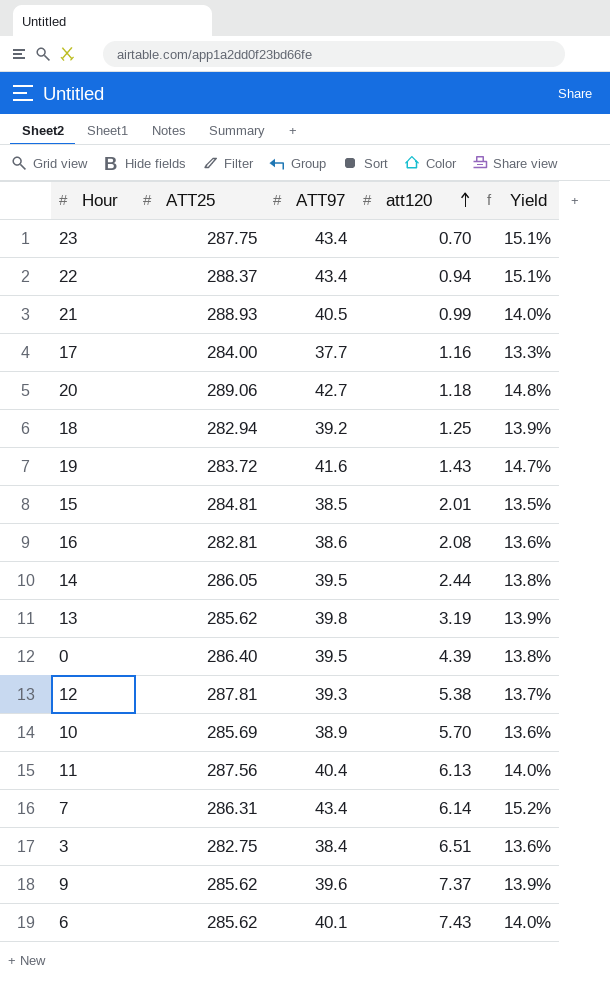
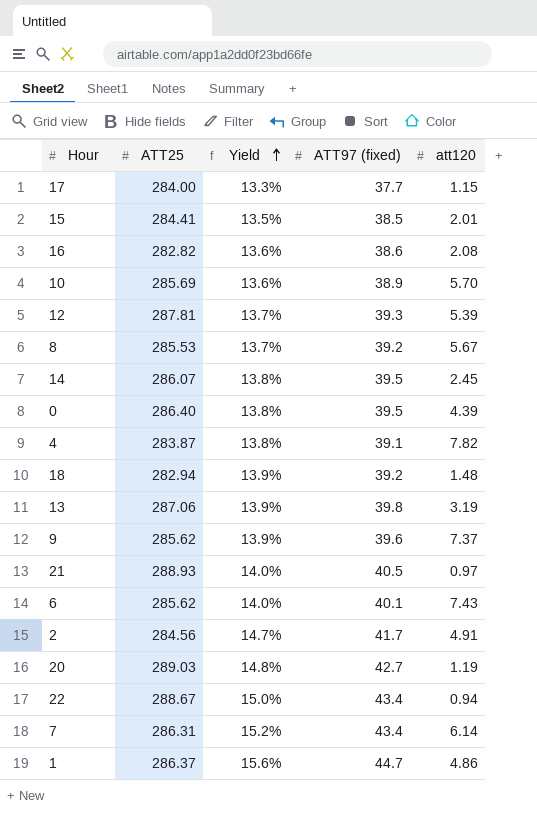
row order: att120 ascending -> Yield ascending
column Yield | position: 5 -> 3
column name: ATT97 -> ATT97 (fixed)
row 23: 287.75 | 43.4 | 0.70 | 15.1% -> none
row 19: 283.72 | 41.6 | 1.43 | 14.7% -> none
row 11: 287.56 | 40.4 | 6.13 | 14.0% -> none
row 3: 282.75 | 38.4 | 6.51 | 13.6% -> none
17 | att120: 1.16 -> 1.15
15 | ATT25: 284.81 -> 284.41
16 | ATT25: 282.81 -> 282.82
12 | att120: 5.38 -> 5.39
row 8: none -> 285.53 | 13.7% | 39.2 | 5.67
14 | ATT25: 286.05 -> 286.07
14 | att120: 2.44 -> 2.45
row 4: none -> 283.87 | 13.8% | 39.1 | 7.82
18 | att120: 1.25 -> 1.48
13 | ATT25: 285.62 -> 287.06
21 | att120: 0.99 -> 0.97
row 2: none -> 284.56 | 14.7% | 41.7 | 4.91
20 | ATT25: 289.06 -> 289.03
20 | att120: 1.18 -> 1.19
22 | ATT25: 288.37 -> 288.67
22 | Yield: 15.1% -> 15.0%
row 1: none -> 286.37 | 15.6% | 44.7 | 4.86

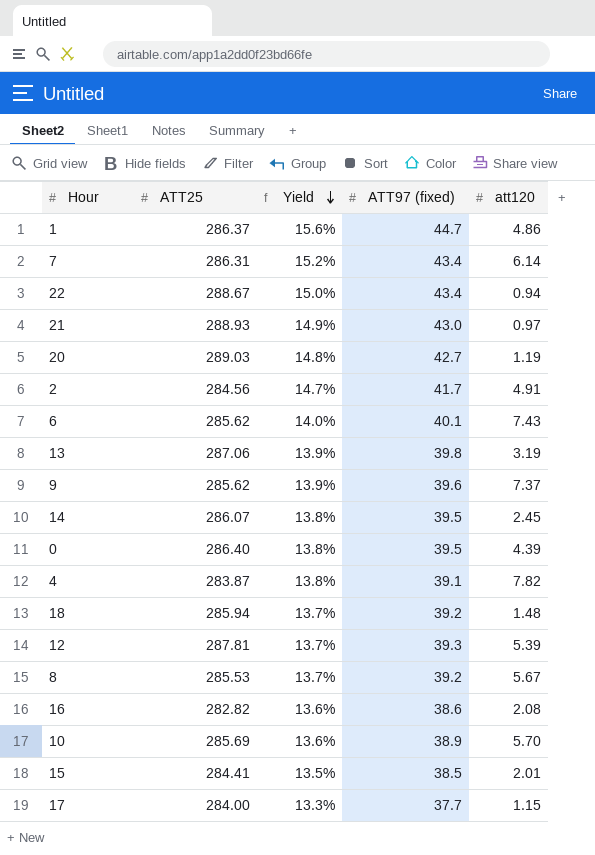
row order: Yield ascending -> Yield descending
21 | Yield: 14.0% -> 14.9%
21 | ATT97 (fixed): 40.5 -> 43.0
18 | ATT25: 282.94 -> 285.94
18 | Yield: 13.9% -> 13.7%

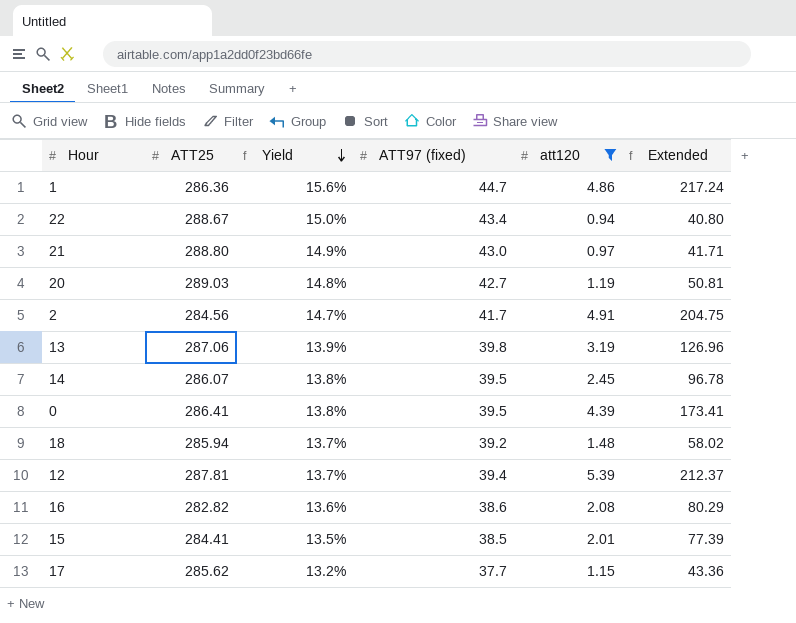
filter: none -> att120 <= 5.39
column Extended | formula: none -> [ATT97 (fixed)] * [att120]
1 | ATT25: 286.37 -> 286.36
21 | ATT25: 288.93 -> 288.80
0 | ATT25: 286.40 -> 286.41
12 | ATT97 (fixed): 39.3 -> 39.4
17 | ATT25: 284.00 -> 285.62
17 | Yield: 13.3% -> 13.2%

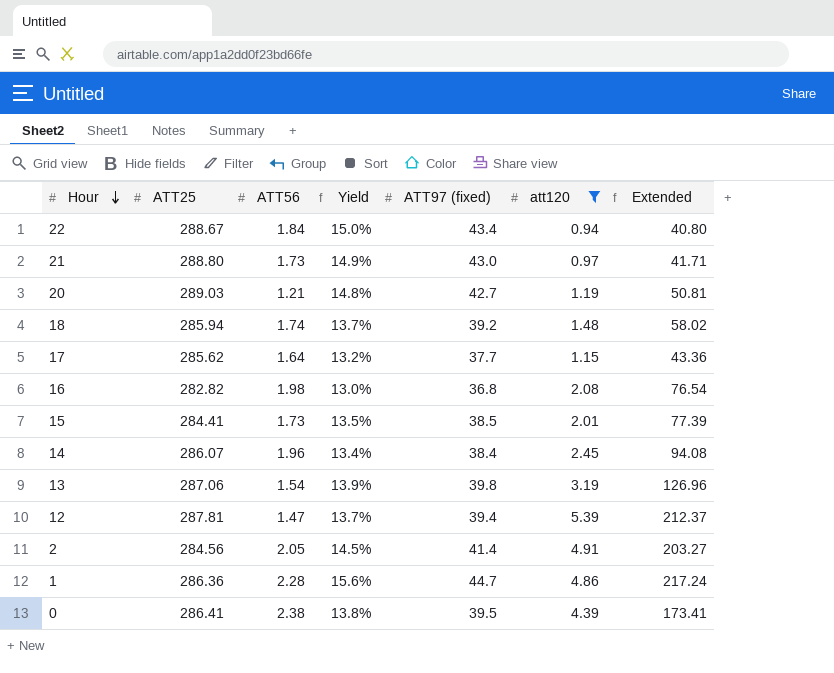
row order: Yield descending -> Hour descending
column ATT56 | position: none -> 3
16 | Yield: 13.6% -> 13.0%
16 | ATT97 (fixed): 38.6 -> 36.8
16 | Extended: 80.29 -> 76.54
14 | Yield: 13.8% -> 13.4%
14 | ATT97 (fixed): 39.5 -> 38.4
14 | Extended: 96.78 -> 94.08
2 | Yield: 14.7% -> 14.5%
2 | ATT97 (fixed): 41.7 -> 41.4
2 | Extended: 204.75 -> 203.27

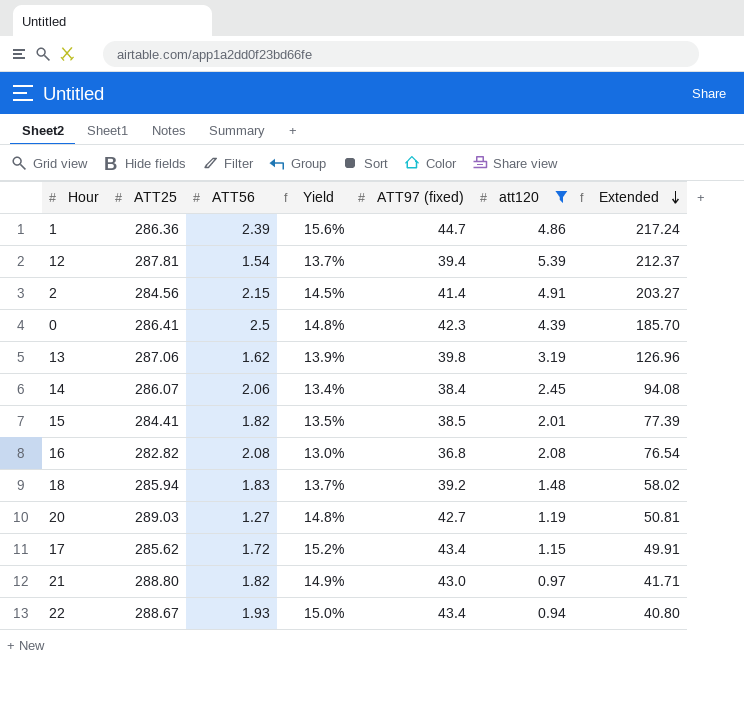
row order: Hour descending -> Extended descending
1 | ATT56: 2.28 -> 2.39
12 | ATT56: 1.47 -> 1.54
2 | ATT56: 2.05 -> 2.15
0 | ATT56: 2.38 -> 2.5
0 | Yield: 13.8% -> 14.8%
0 | ATT97 (fixed): 39.5 -> 42.3
0 | Extended: 173.41 -> 185.70
13 | ATT56: 1.54 -> 1.62
14 | ATT56: 1.96 -> 2.06
15 | ATT56: 1.73 -> 1.82
16 | ATT56: 1.98 -> 2.08
18 | ATT56: 1.74 -> 1.83
20 | ATT56: 1.21 -> 1.27
17 | ATT56: 1.64 -> 1.72
17 | Yield: 13.2% -> 15.2%
17 | ATT97 (fixed): 37.7 -> 43.4
17 | Extended: 43.36 -> 49.91
21 | ATT56: 1.73 -> 1.82
22 | ATT56: 1.84 -> 1.93

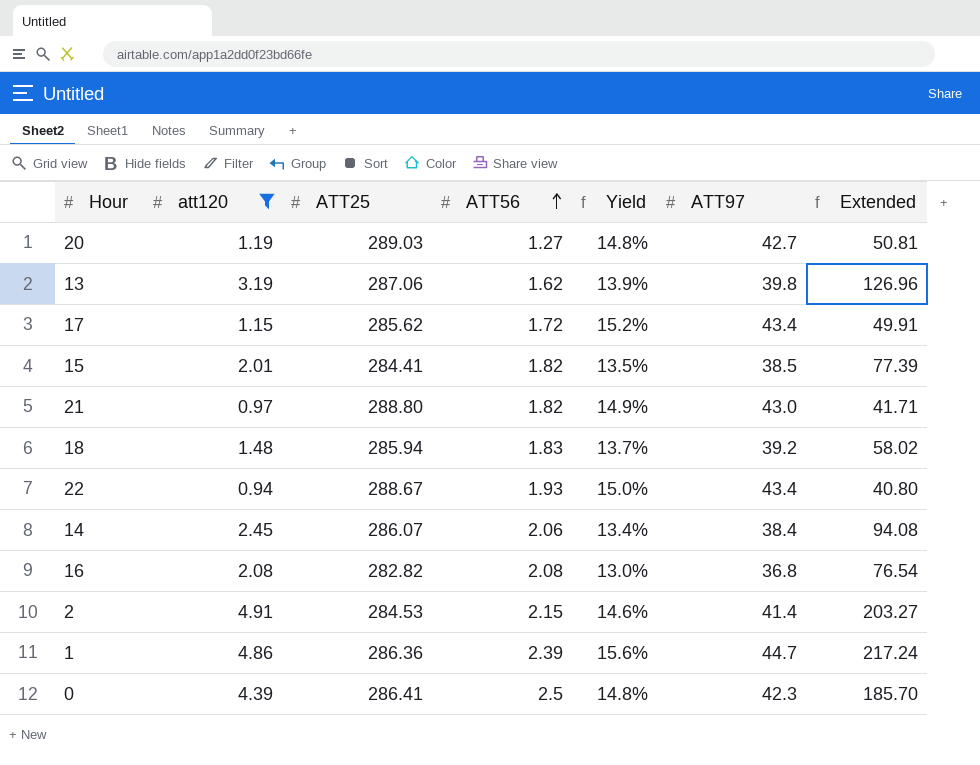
row order: Extended descending -> ATT56 ascending
column att120 | position: 6 -> 2
column name: ATT97 (fixed) -> ATT97
row 12: 287.81 | 1.54 | 13.7% | 39.4 | 5.39 | 212.37 -> none
2 | ATT25: 284.56 -> 284.53
2 | Yield: 14.5% -> 14.6%

